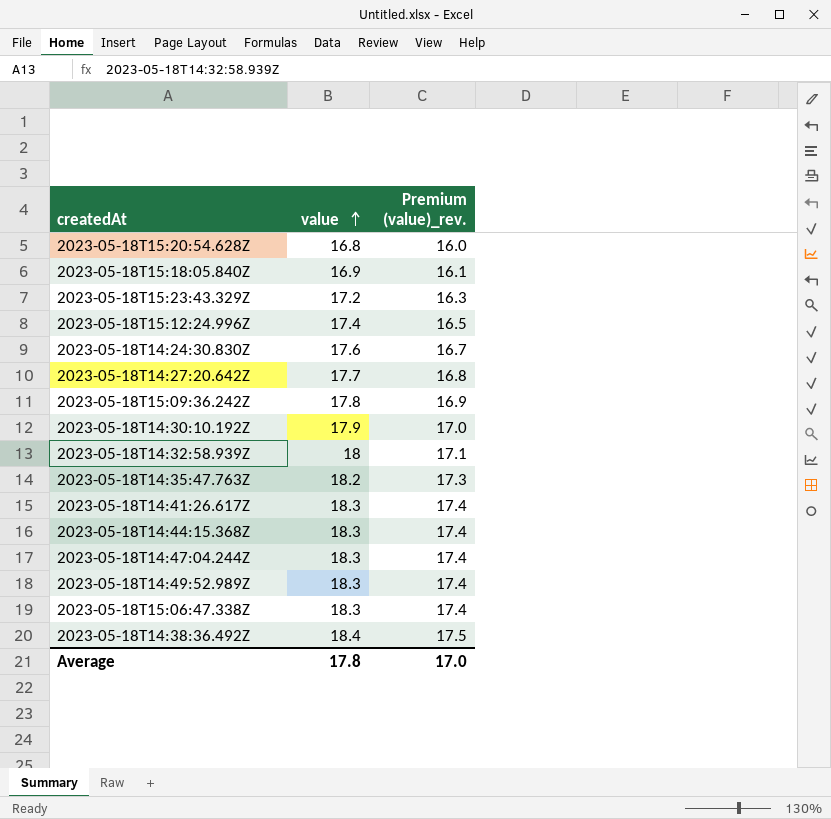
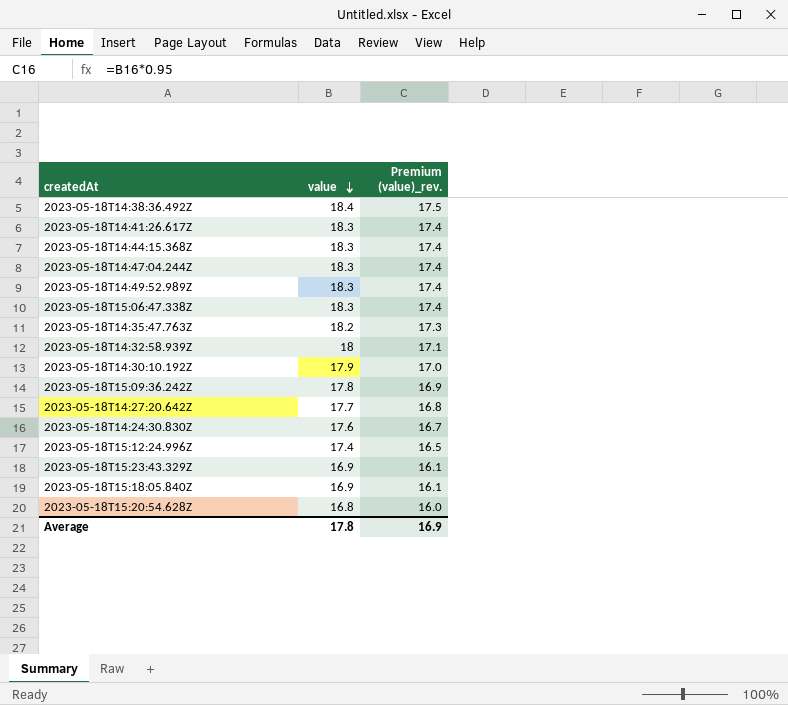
row order: value ascending -> value descending
2023-05-18T15:23:43.329Z | value: 17.2 -> 16.9
2023-05-18T15:23:43.329Z | Premium (value)_rev.: 16.3 -> 16.1
Average | Premium (value)_rev.: 17.0 -> 16.9

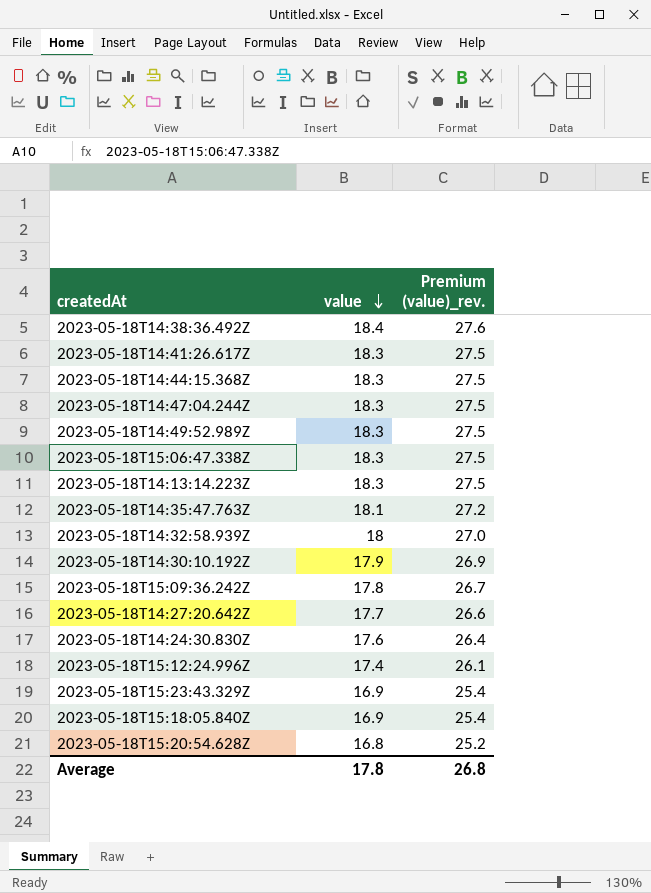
column Premium (value)_rev. | formula: [value] * 0.95 -> [value] * 1.5
row 2023-05-18T14:13:14.223Z: none -> 18.3 | 27.5
2023-05-18T14:35:47.763Z | value: 18.2 -> 18.1
Average | Premium (value)_rev.: 16.9 -> 26.8

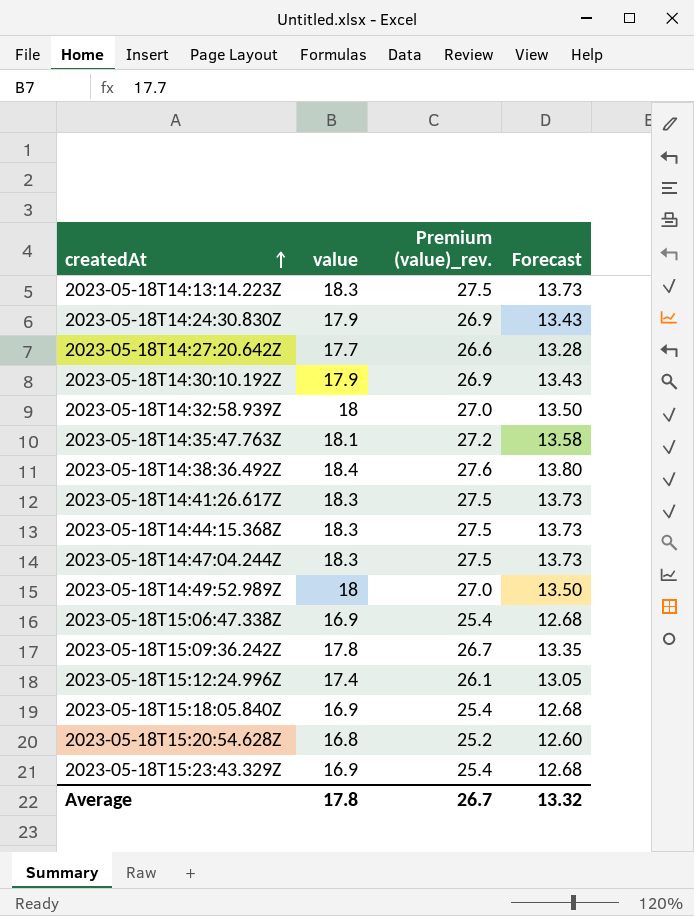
row order: value descending -> createdAt ascending
column Forecast | formula: none -> [value] * 0.75
2023-05-18T14:24:30.830Z | value: 17.6 -> 17.9
2023-05-18T14:24:30.830Z | Premium (value)_rev.: 26.4 -> 26.9
2023-05-18T14:49:52.989Z | value: 18.3 -> 18
2023-05-18T14:49:52.989Z | Premium (value)_rev.: 27.5 -> 27.0
2023-05-18T15:06:47.338Z | value: 18.3 -> 16.9
2023-05-18T15:06:47.338Z | Premium (value)_rev.: 27.5 -> 25.4
Average | Premium (value)_rev.: 26.8 -> 26.7

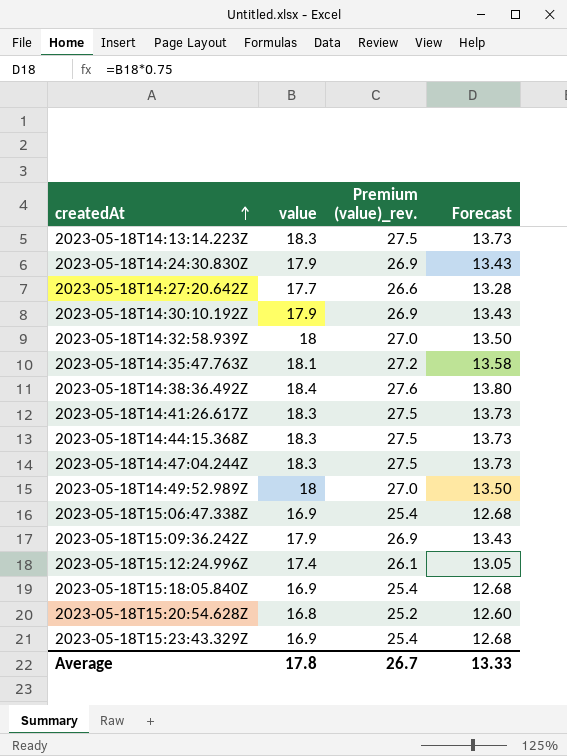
2023-05-18T15:09:36.242Z | value: 17.8 -> 17.9
2023-05-18T15:09:36.242Z | Premium (value)_rev.: 26.7 -> 26.9
2023-05-18T15:09:36.242Z | Forecast: 13.35 -> 13.43
Average | Forecast: 13.32 -> 13.33

